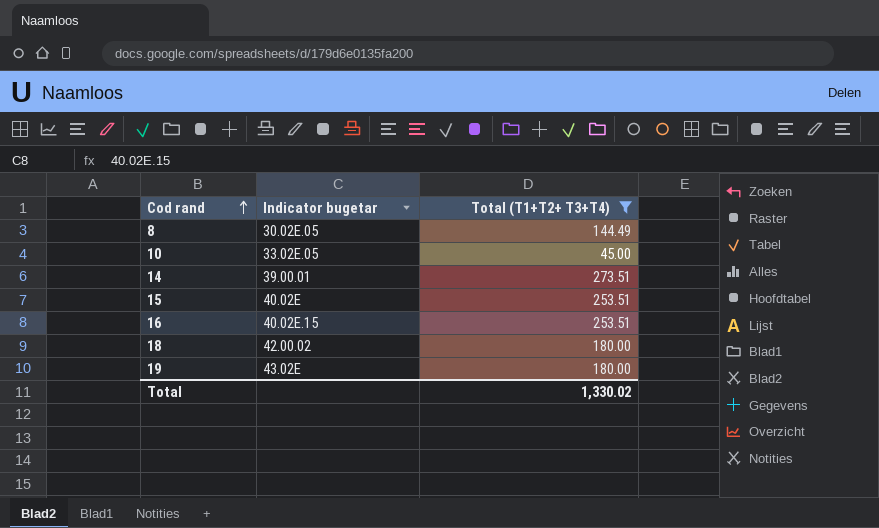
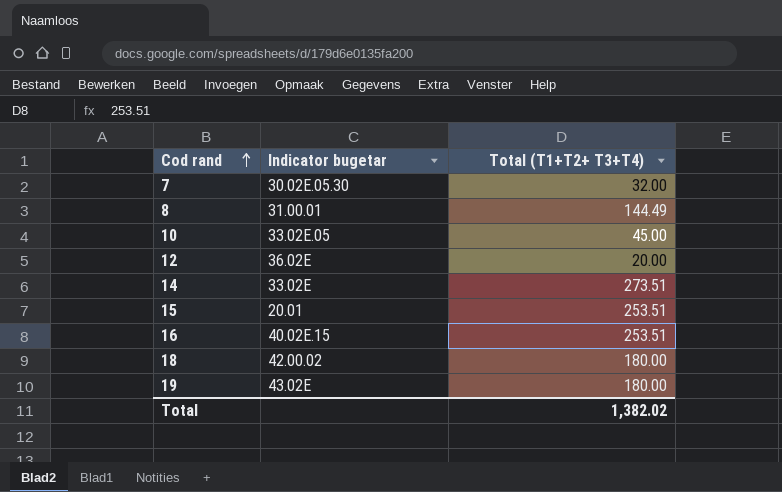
filter: Total (T1+T2+ T3+T4) >= 45.00 -> none
8 | Indicator bugetar: 30.02E.05 -> 31.00.01
14 | Indicator bugetar: 39.00.01 -> 33.02E
15 | Indicator bugetar: 40.02E -> 20.01
Total | Total (T1+T2+ T3+T4): 1,330.02 -> 1,382.02

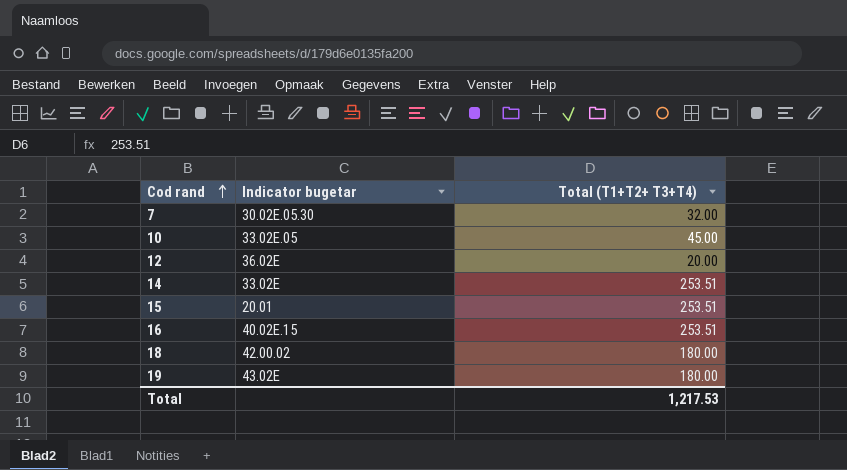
row 8: 31.00.01 | 144.49 -> none
14 | Total (T1+T2+ T3+T4): 273.51 -> 253.51
Total | Total (T1+T2+ T3+T4): 1,382.02 -> 1,217.53

